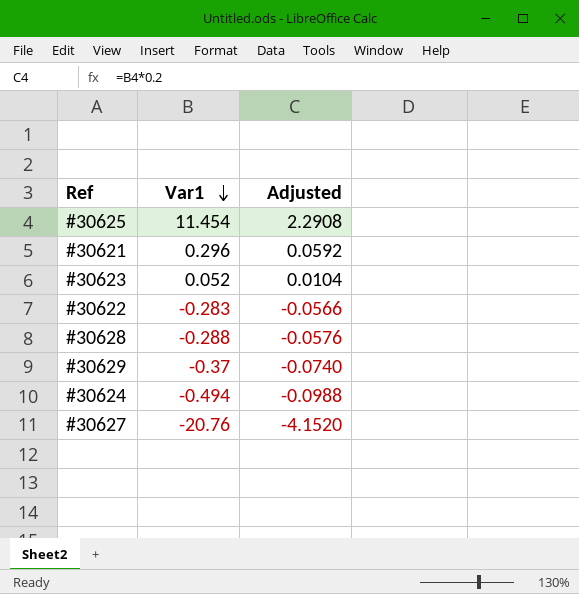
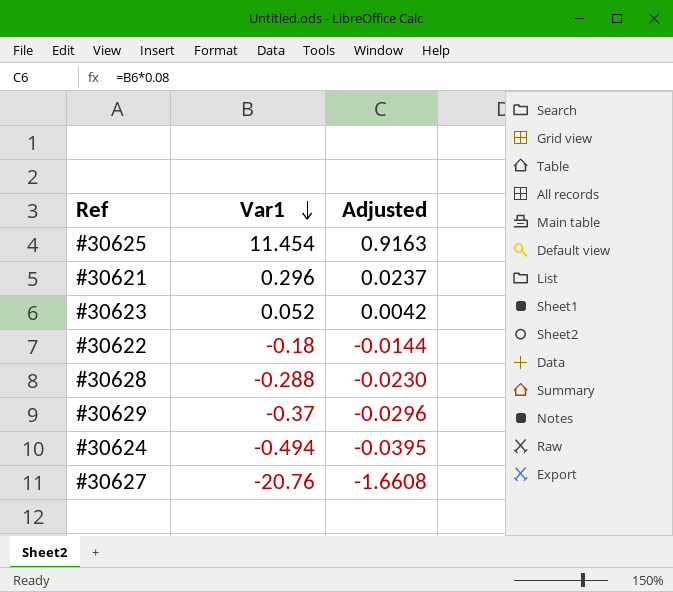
column Adjusted | formula: [Var1] * 0.2 -> [Var1] * 0.08
#30622 | Var1: -0.283 -> -0.18

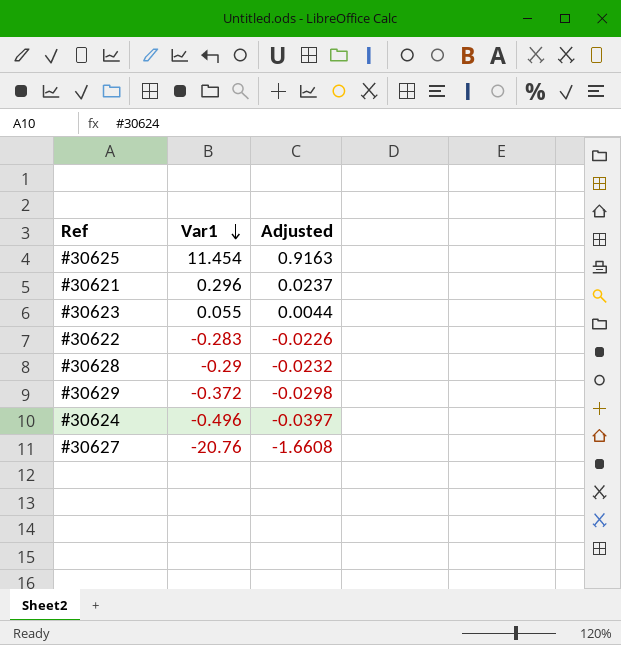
#30623 | Var1: 0.052 -> 0.055
#30623 | Adjusted: 0.0042 -> 0.0044
#30622 | Var1: -0.18 -> -0.283
#30622 | Adjusted: -0.0144 -> -0.0226
#30628 | Var1: -0.288 -> -0.29
#30628 | Adjusted: -0.0230 -> -0.0232
#30629 | Var1: -0.37 -> -0.372
#30629 | Adjusted: -0.0296 -> -0.0298
#30624 | Var1: -0.494 -> -0.496
#30624 | Adjusted: -0.0395 -> -0.0397

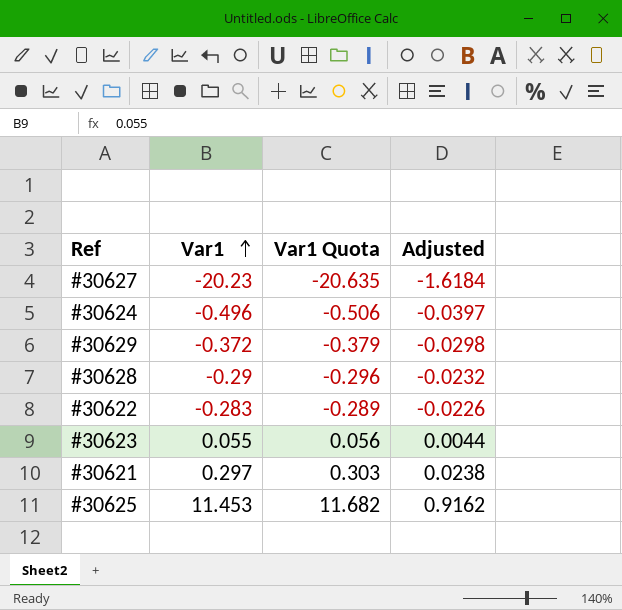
row order: Var1 descending -> Var1 ascending
column Var1 Quota | formula: none -> [Var1] * 1.02
#30627 | Var1: -20.76 -> -20.23
#30627 | Adjusted: -1.6608 -> -1.6184
#30621 | Var1: 0.296 -> 0.297
#30621 | Adjusted: 0.0237 -> 0.0238
#30625 | Var1: 11.454 -> 11.453
#30625 | Adjusted: 0.9163 -> 0.9162

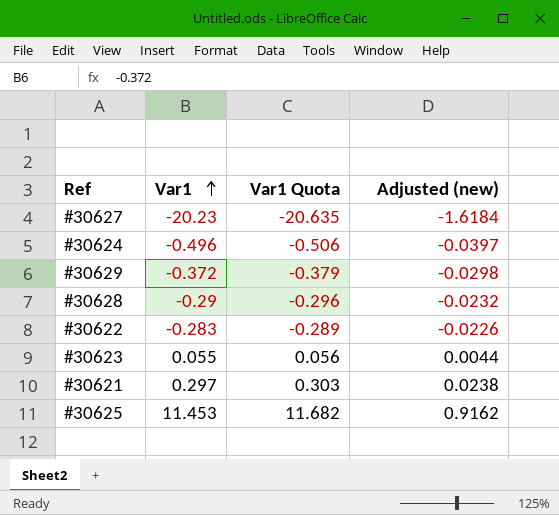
column name: Adjusted -> Adjusted (new)

